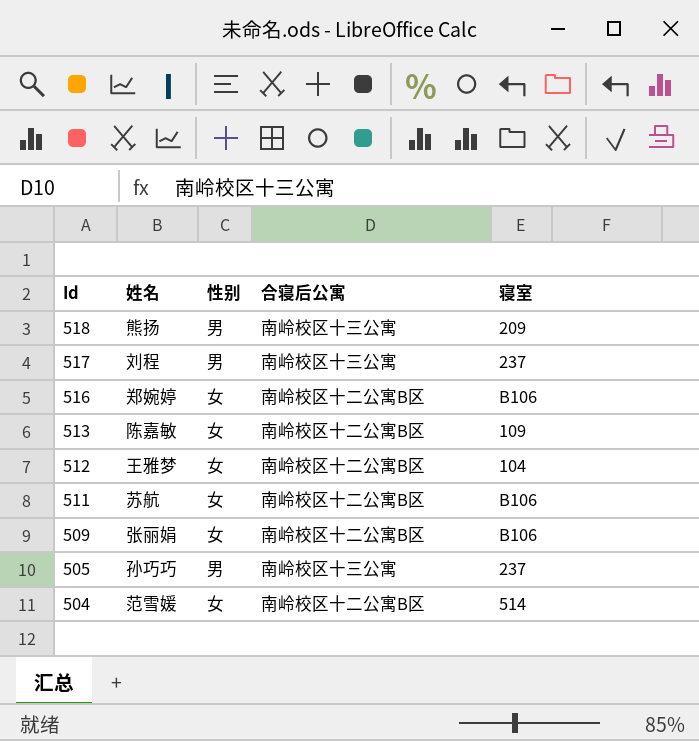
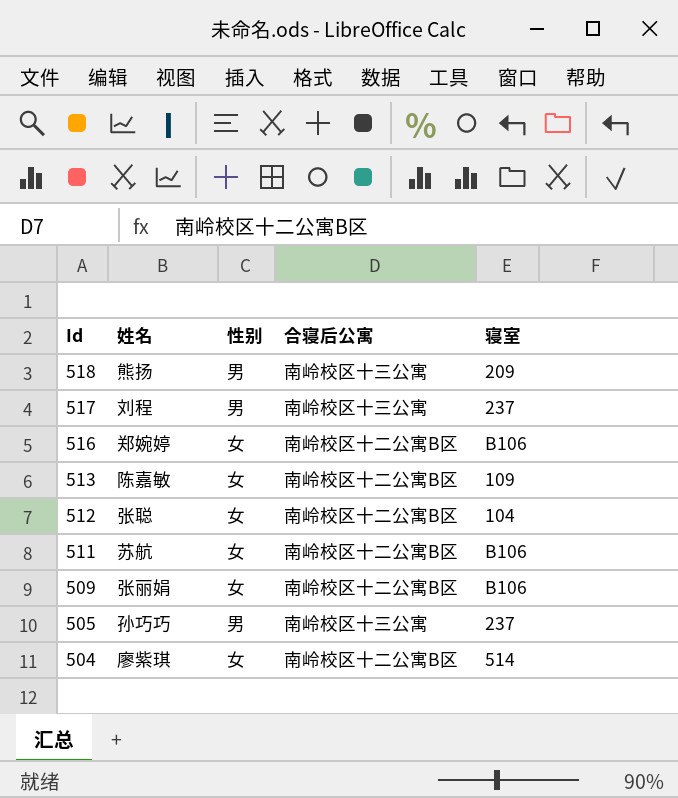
512 | 姓名: 王雅梦 -> 张聪
504 | 姓名: 范雪媛 -> 廖紫琪

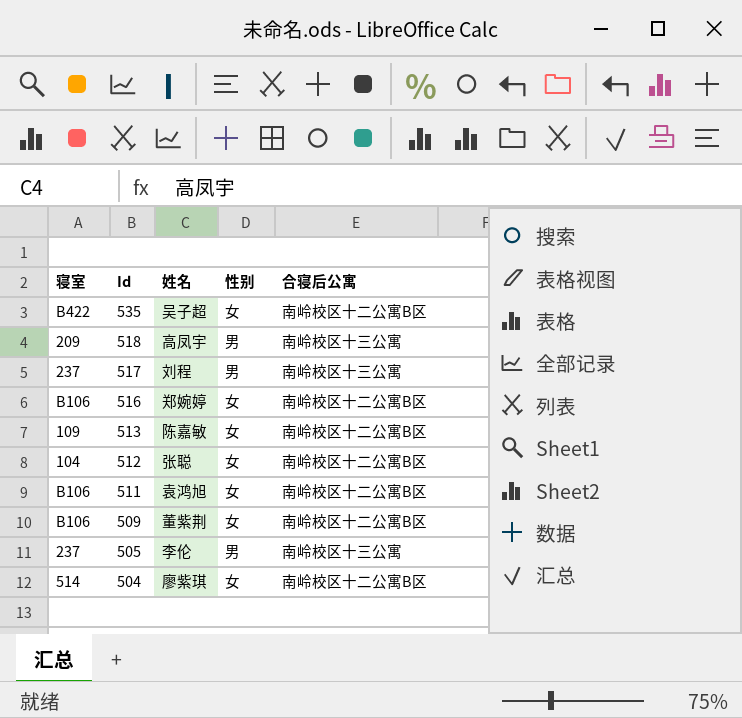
column 寝室 | position: 5 -> 1
row 535: none -> B422 | 吴子超 | 女 | 南岭校区十二公寓B区
518 | 姓名: 熊扬 -> 高凤宇
511 | 姓名: 苏航 -> 袁鸿旭
509 | 姓名: 张丽娟 -> 董紫荆
505 | 姓名: 孙巧巧 -> 李伦

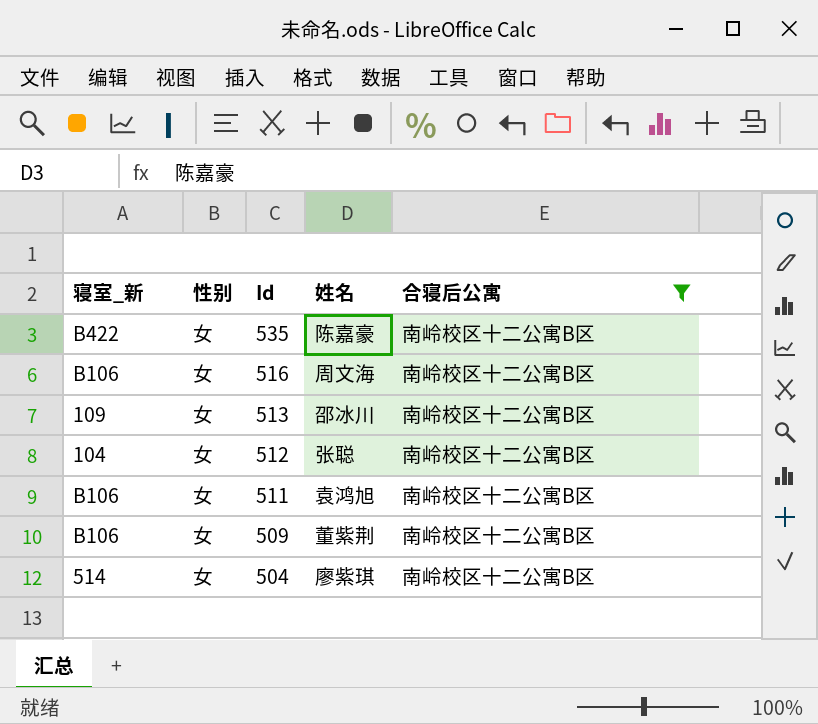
filter: none -> 合寝后公寓 = 南岭校区十二公寓B区
column name: 寝室 -> 寝室_新
column 性别 | position: 4 -> 2
535 | 姓名: 吴子超 -> 陈嘉豪
516 | 姓名: 郑婉婷 -> 周文海
513 | 姓名: 陈嘉敏 -> 邵冰川

